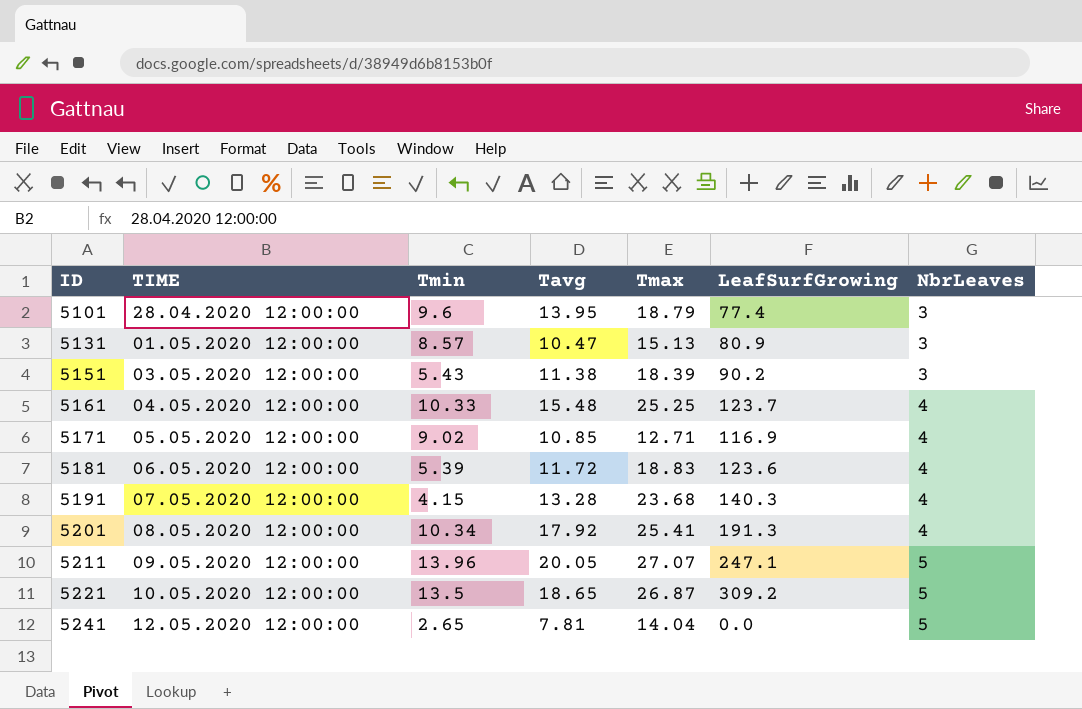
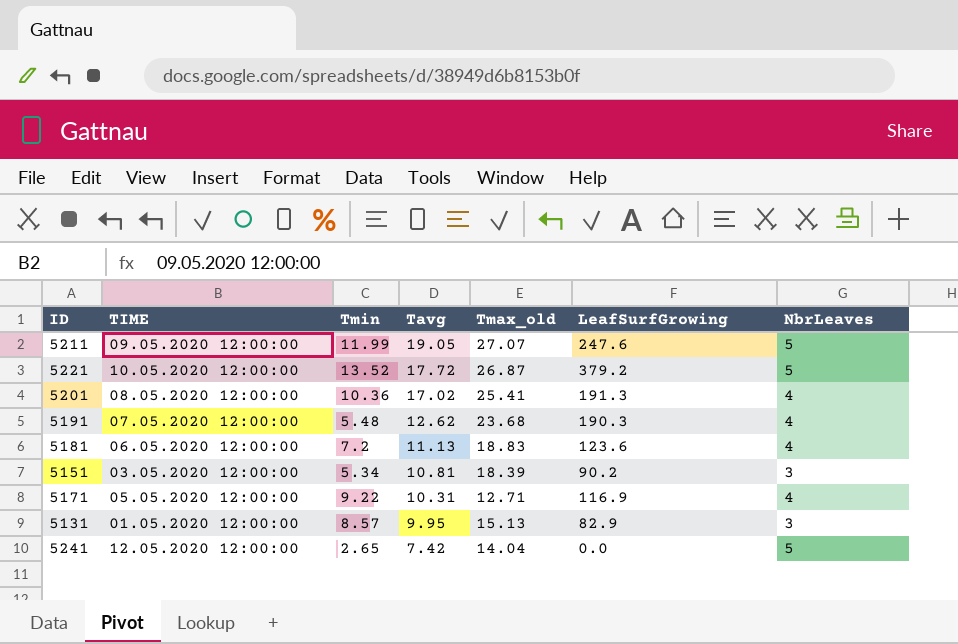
row order: ID ascending -> Tavg descending
column name: Tmax -> Tmax_old
row 5101: 28.04.2020 12:00:00 | 9.6 | 13.95 | 18.79 | 77.4 | 3 -> none
row 5161: 04.05.2020 12:00:00 | 10.33 | 15.48 | 25.25 | 123.7 | 4 -> none
5211 | Tmin: 13.96 -> 11.99
5211 | Tavg: 20.05 -> 19.05
5211 | LeafSurfGrowing: 247.1 -> 247.6
5221 | Tmin: 13.5 -> 13.52
5221 | Tavg: 18.65 -> 17.72
5221 | LeafSurfGrowing: 309.2 -> 379.2
5201 | Tmin: 10.34 -> 10.36
5201 | Tavg: 17.92 -> 17.02
5191 | Tmin: 4.15 -> 5.48
5191 | Tavg: 13.28 -> 12.62
5191 | LeafSurfGrowing: 140.3 -> 190.3
5181 | Tmin: 5.39 -> 7.2
5181 | Tavg: 11.72 -> 11.13
5151 | Tmin: 5.43 -> 5.34
5151 | Tavg: 11.38 -> 10.81
5171 | Tmin: 9.02 -> 9.22
5171 | Tavg: 10.85 -> 10.31
5131 | Tavg: 10.47 -> 9.95
5131 | LeafSurfGrowing: 80.9 -> 82.9
5241 | Tavg: 7.81 -> 7.42

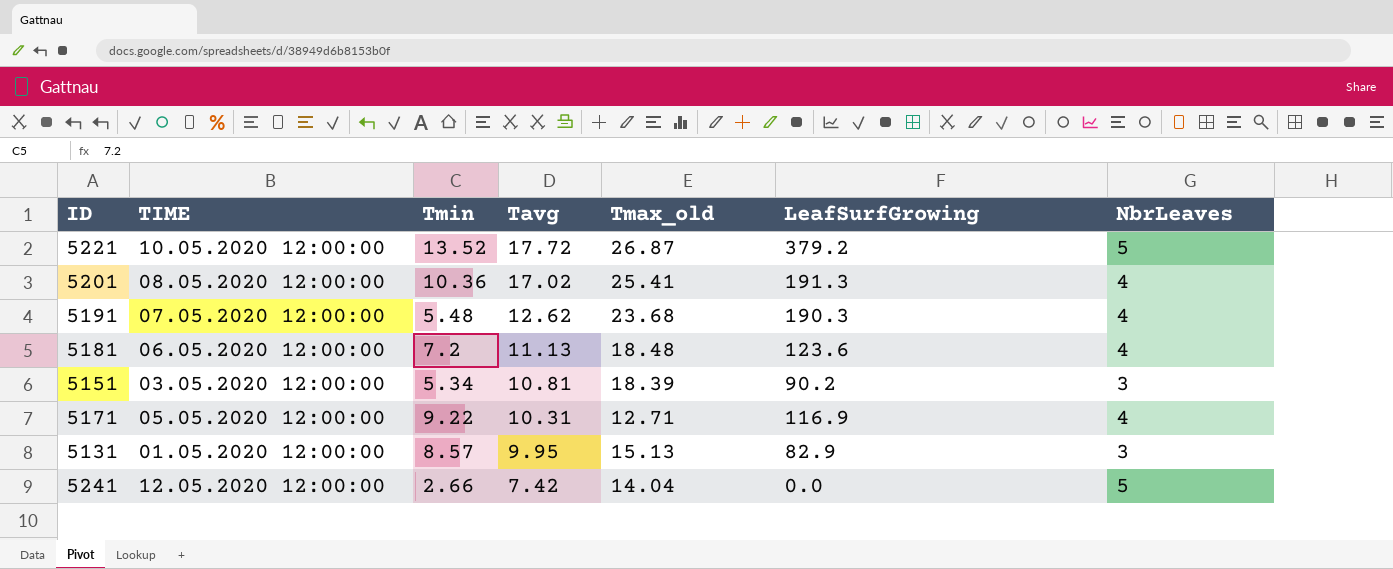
row 5211: 09.05.2020 12:00:00 | 11.99 | 19.05 | 27.07 | 247.6 | 5 -> none
5181 | Tmax_old: 18.83 -> 18.48
5241 | Tmin: 2.65 -> 2.66

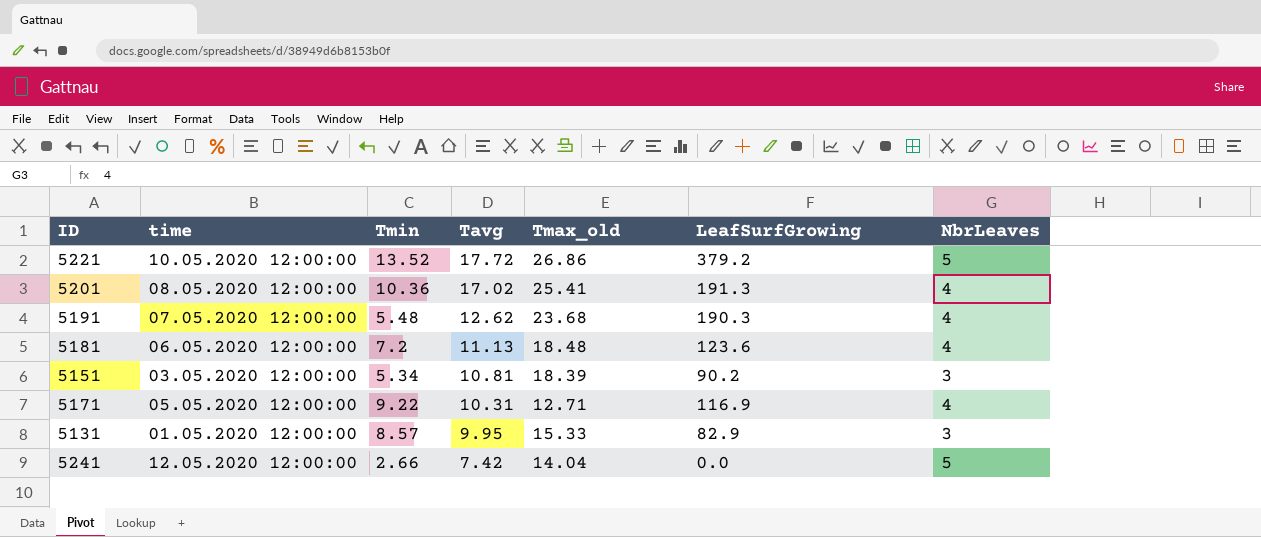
column name: TIME -> time
5221 | Tmax_old: 26.87 -> 26.86
5131 | Tmax_old: 15.13 -> 15.33

